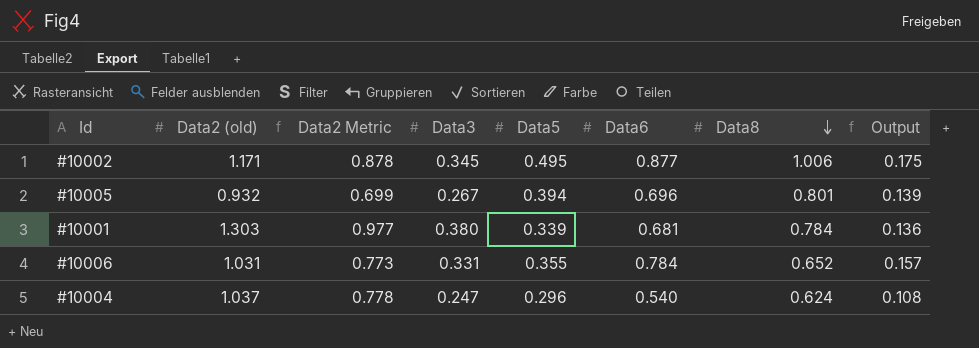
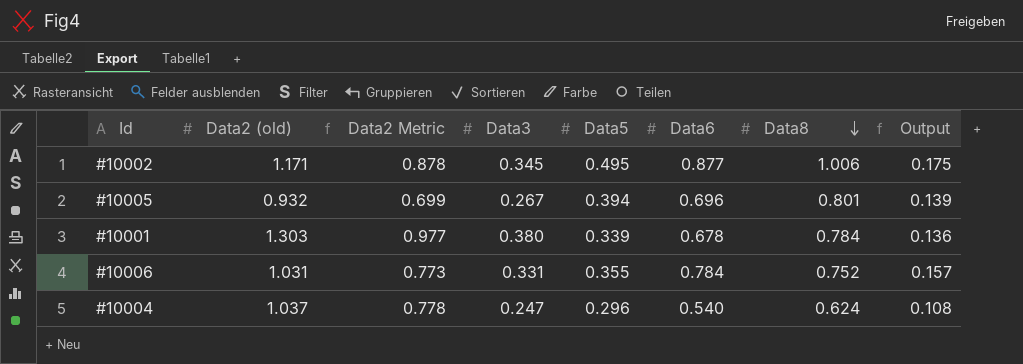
#10001 | Data6: 0.681 -> 0.678
#10006 | Data8: 0.652 -> 0.752

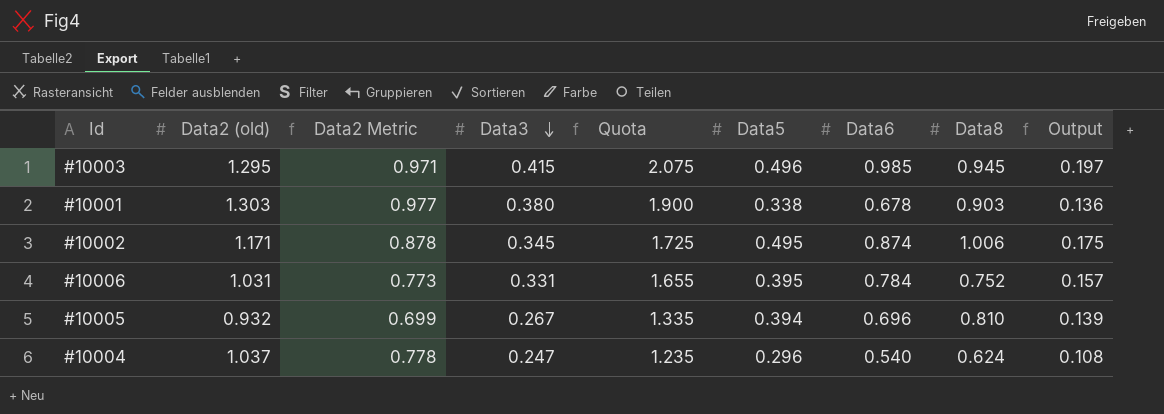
row order: Data8 descending -> Data3 descending
column Quota | formula: none -> [Data3] * 5
row #10003: none -> 1.295 | 0.971 | 0.415 | 2.075 | 0.496 | 0.985 | 0.945 | 0.197
#10001 | Data5: 0.339 -> 0.338
#10001 | Data8: 0.784 -> 0.903
#10002 | Data6: 0.877 -> 0.874
#10006 | Data5: 0.355 -> 0.395
#10005 | Data8: 0.801 -> 0.810

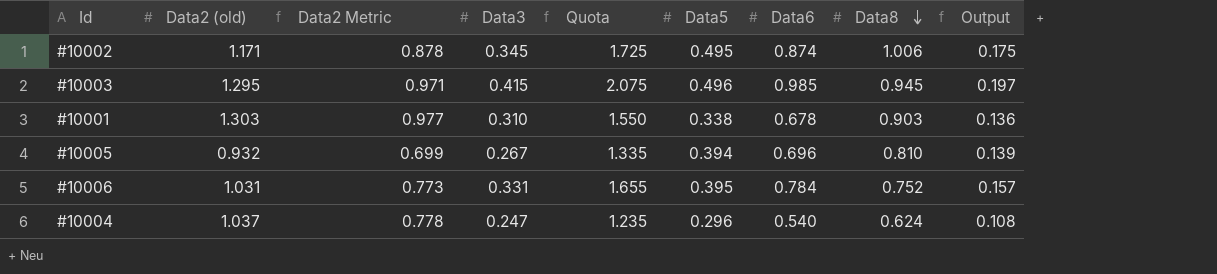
row order: Data3 descending -> Data8 descending
#10001 | Data3: 0.380 -> 0.310
#10001 | Quota: 1.900 -> 1.550

